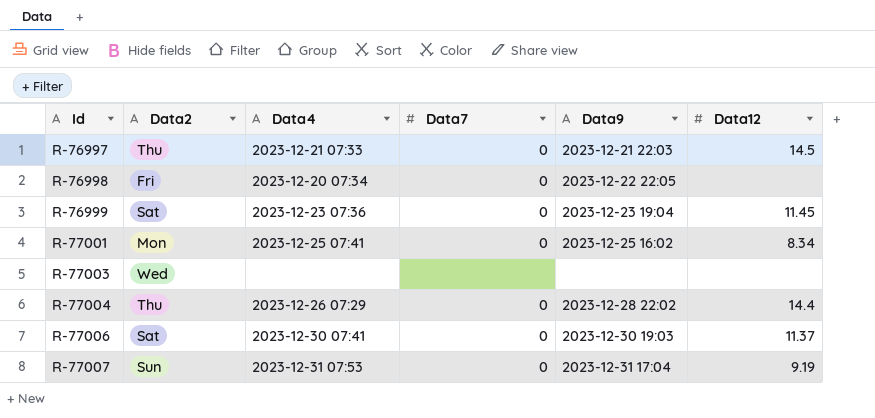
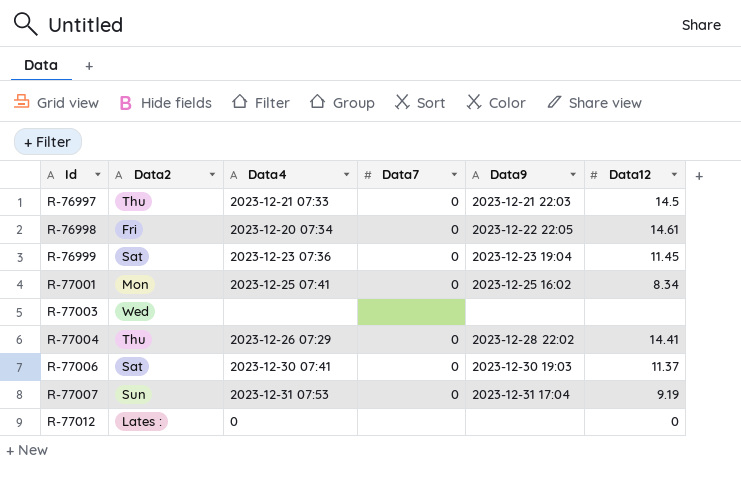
R-76998 | Data12: none -> 14.61
R-77004 | Data12: 14.4 -> 14.41
row R-77012: none -> Lates : | 0 | none | none | 0

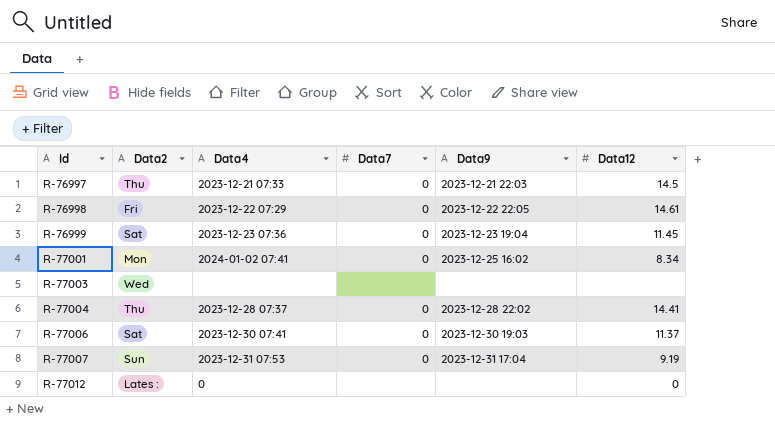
R-76998 | Data4: 2023-12-20 07:34 -> 2023-12-22 07:29
R-77001 | Data4: 2023-12-25 07:41 -> 2024-01-02 07:41
R-77004 | Data4: 2023-12-26 07:29 -> 2023-12-28 07:37

